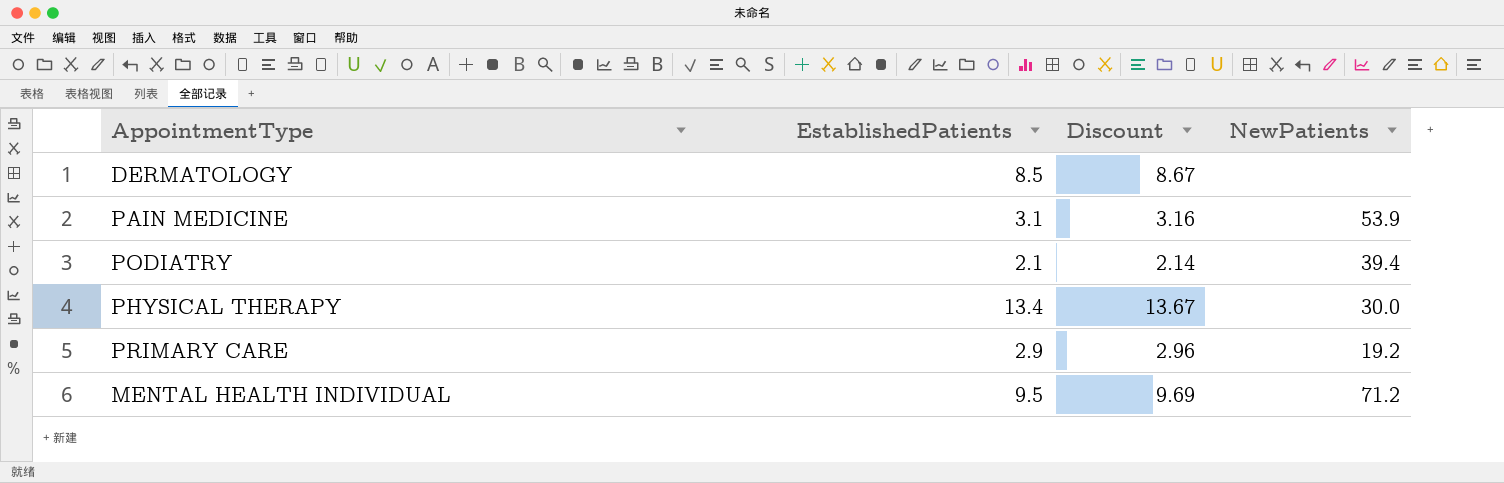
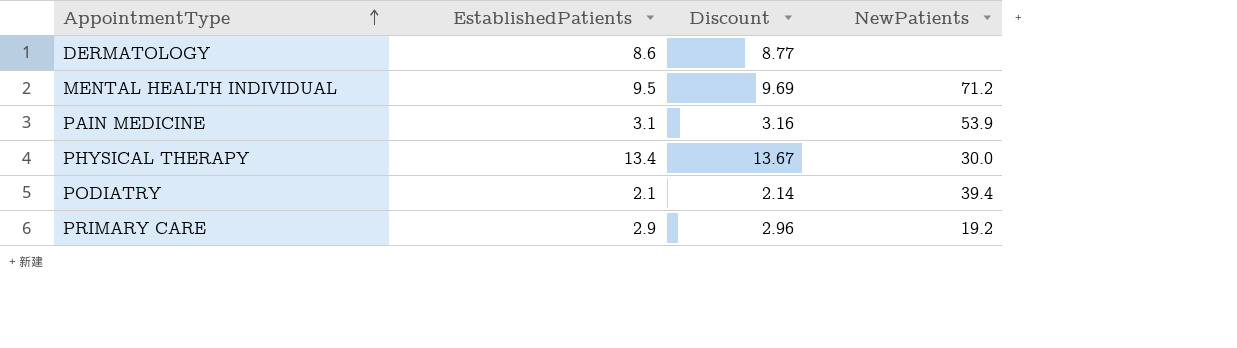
row order: none -> AppointmentType ascending
DERMATOLOGY | EstablishedPatients: 8.5 -> 8.6
DERMATOLOGY | Discount: 8.67 -> 8.77

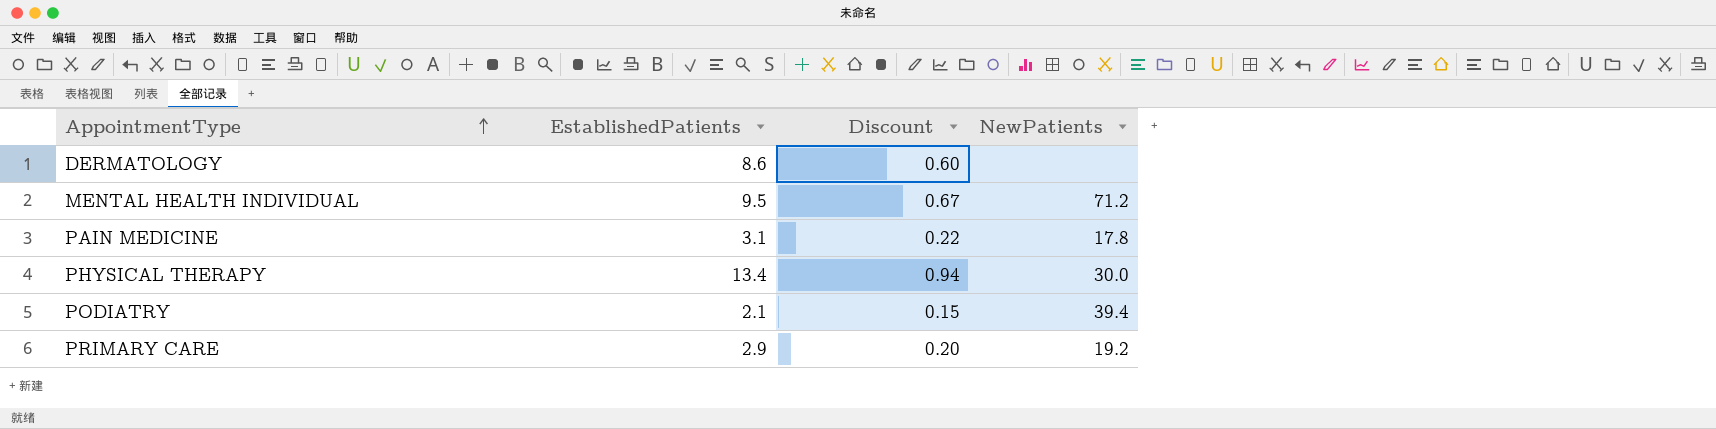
column Discount | formula: [EstablishedPatients] * 1.02 -> [EstablishedPatients] * 0.07
PAIN MEDICINE | NewPatients: 53.9 -> 17.8

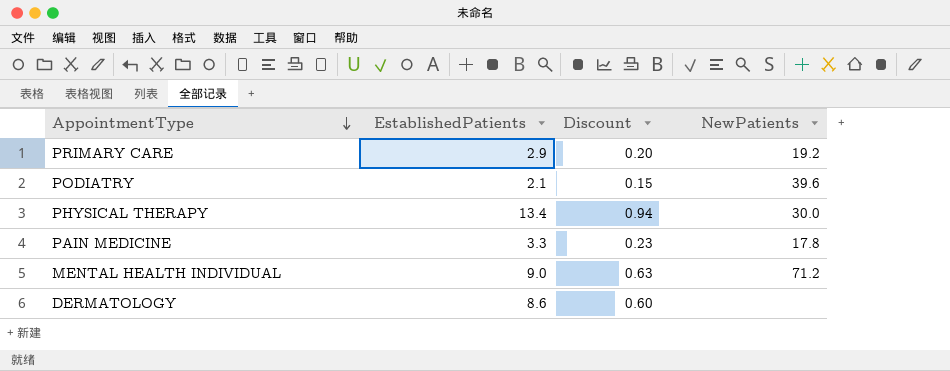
row order: AppointmentType ascending -> AppointmentType descending
PODIATRY | NewPatients: 39.4 -> 39.6
PAIN MEDICINE | EstablishedPatients: 3.1 -> 3.3
PAIN MEDICINE | Discount: 0.22 -> 0.23
MENTAL HEALTH INDIVIDUAL | EstablishedPatients: 9.5 -> 9.0
MENTAL HEALTH INDIVIDUAL | Discount: 0.67 -> 0.63

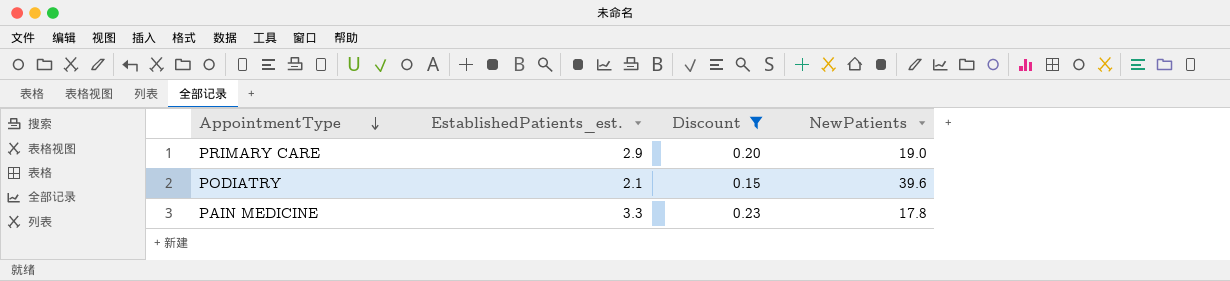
filter: none -> Discount <= 0.23
column name: EstablishedPatients -> EstablishedPatients_est.
PRIMARY CARE | NewPatients: 19.2 -> 19.0

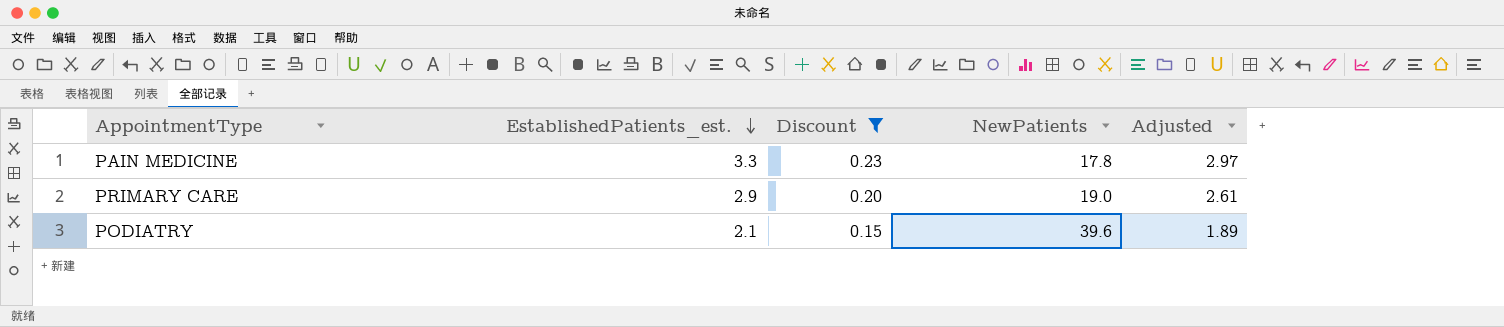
row order: AppointmentType descending -> EstablishedPatients_est. descending
column Adjusted | formula: none -> [EstablishedPatients_est.] * 0.9

